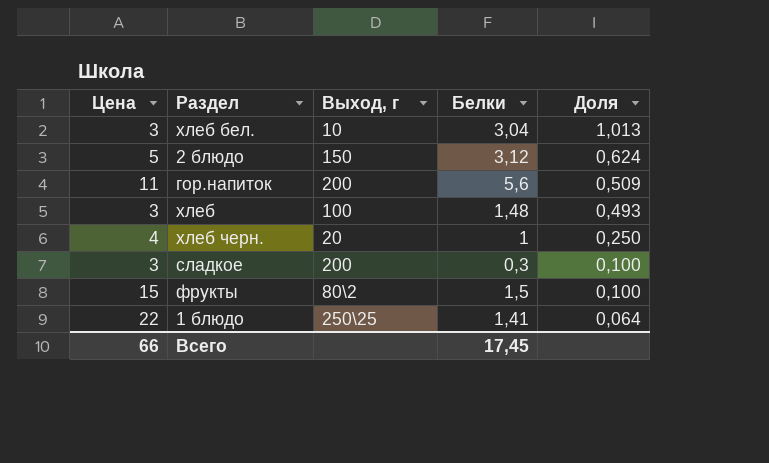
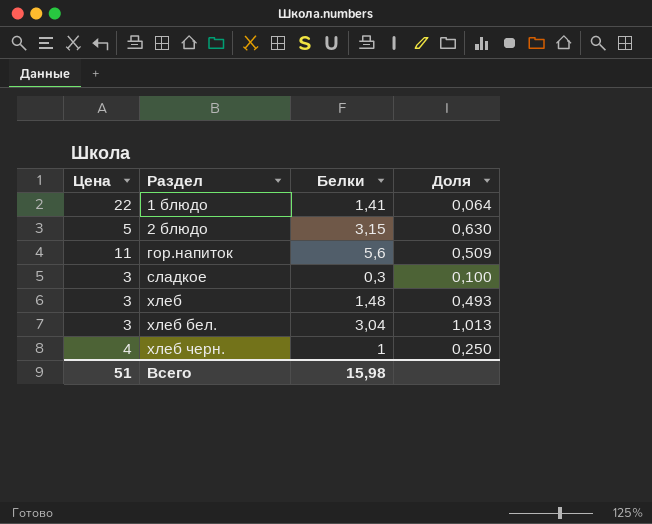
row order: Доля descending -> Раздел ascending
column Выход, г | position: 3 -> none
row фрукты: 15 | 80\2 | 1,5 | 0,100 -> none
2 блюдо | Белки: 3,12 -> 3,15
2 блюдо | Доля: 0,624 -> 0,630
Всего | Цена: 66 -> 51
Всего | Белки: 17,45 -> 15,98

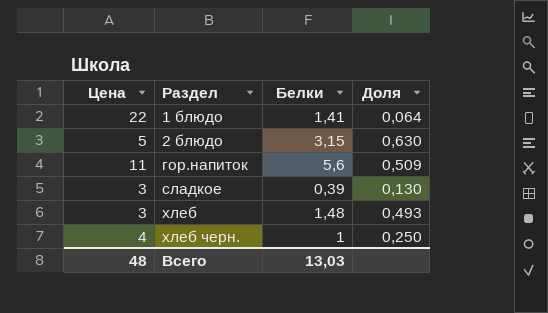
row хлеб бел.: 3 | 3,04 | 1,013 -> none
сладкое | Белки: 0,3 -> 0,39
сладкое | Доля: 0,100 -> 0,130
Всего | Цена: 51 -> 48
Всего | Белки: 15,98 -> 13,03

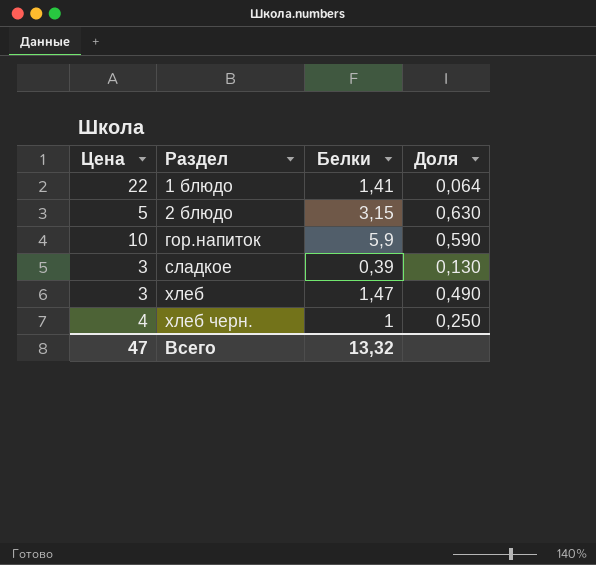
гор.напиток | Цена: 11 -> 10
гор.напиток | Белки: 5,6 -> 5,9
гор.напиток | Доля: 0,509 -> 0,590
хлеб | Белки: 1,48 -> 1,47
хлеб | Доля: 0,493 -> 0,490
Всего | Цена: 48 -> 47
Всего | Белки: 13,03 -> 13,32

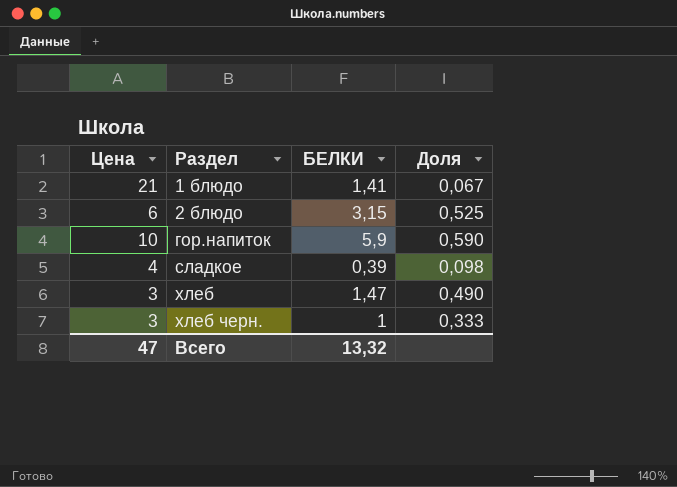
column name: Белки -> БЕЛКИ
1 блюдо | Цена: 22 -> 21
1 блюдо | Доля: 0,064 -> 0,067
2 блюдо | Цена: 5 -> 6
2 блюдо | Доля: 0,630 -> 0,525
сладкое | Цена: 3 -> 4
сладкое | Доля: 0,130 -> 0,098
хлеб черн. | Цена: 4 -> 3
хлеб черн. | Доля: 0,250 -> 0,333

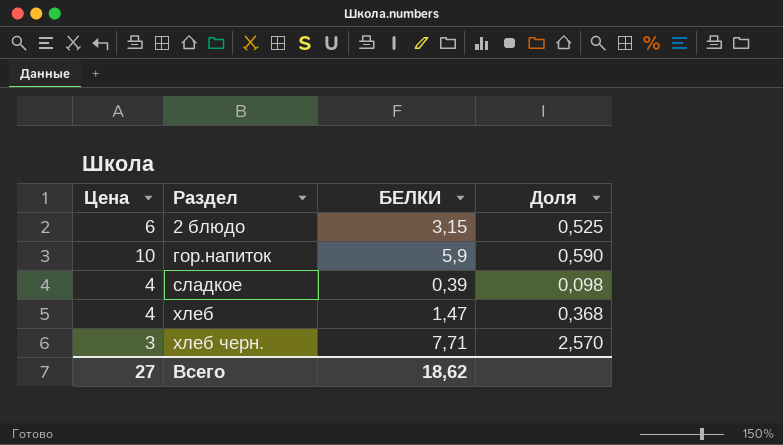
row 1 блюдо: 21 | 1,41 | 0,067 -> none
хлеб | Цена: 3 -> 4
хлеб | Доля: 0,490 -> 0,368
хлеб черн. | БЕЛКИ: 1 -> 7,71
хлеб черн. | Доля: 0,333 -> 2,570
Всего | Цена: 47 -> 27
Всего | БЕЛКИ: 13,32 -> 18,62

